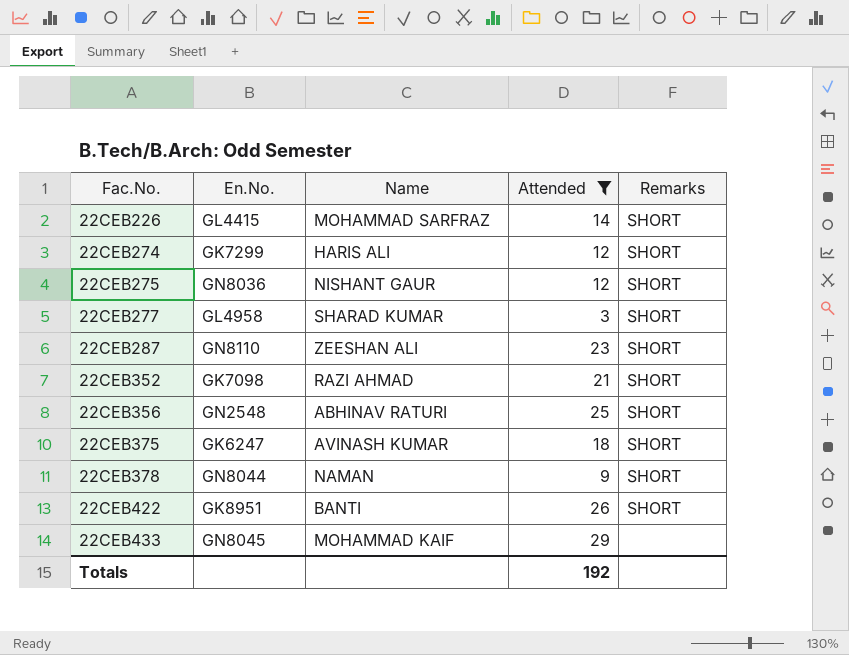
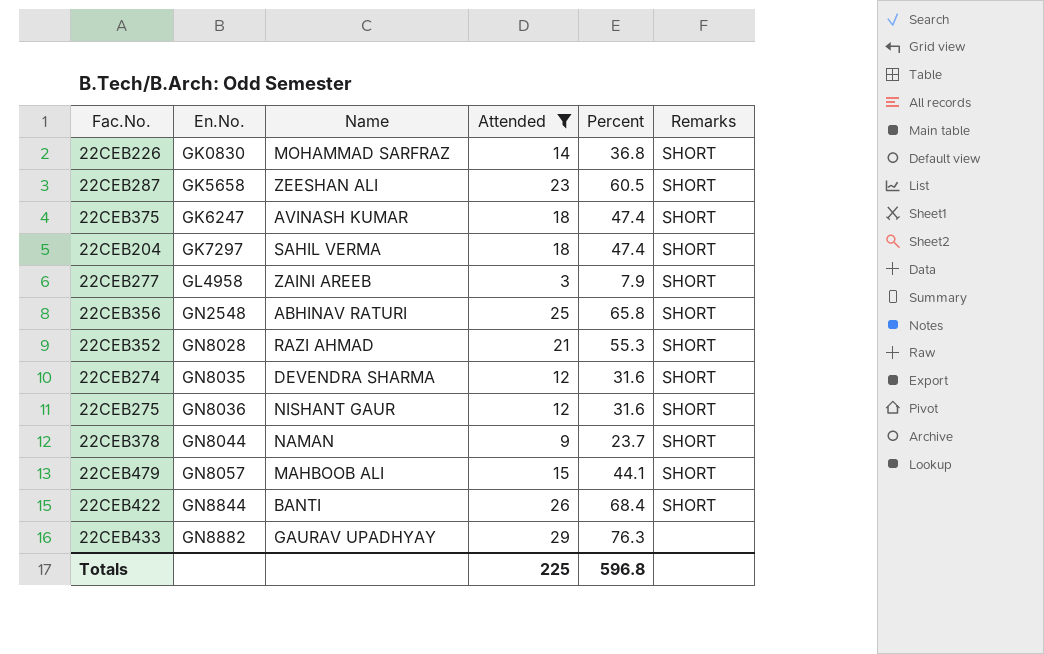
row order: Fac.No. ascending -> En.No. ascending
column Percent | position: none -> 5
22CEB226 | En.No.: GL4415 -> GK0830
22CEB287 | En.No.: GN8110 -> GK5658
row 22CEB204: none -> GK7297 | SAHIL VERMA | 18 | 47.4 | SHORT
22CEB277 | Name: SHARAD KUMAR -> ZAINI AREEB
22CEB352 | En.No.: GK7098 -> GN8028
22CEB274 | En.No.: GK7299 -> GN8035
22CEB274 | Name: HARIS ALI -> DEVENDRA SHARMA
row 22CEB479: none -> GN8057 | MAHBOOB ALI | 15 | 44.1 | SHORT
22CEB422 | En.No.: GK8951 -> GN8844
22CEB433 | En.No.: GN8045 -> GN8882
22CEB433 | Name: MOHAMMAD KAIF -> GAURAV UPADHYAY
Totals | Attended: 192 -> 225

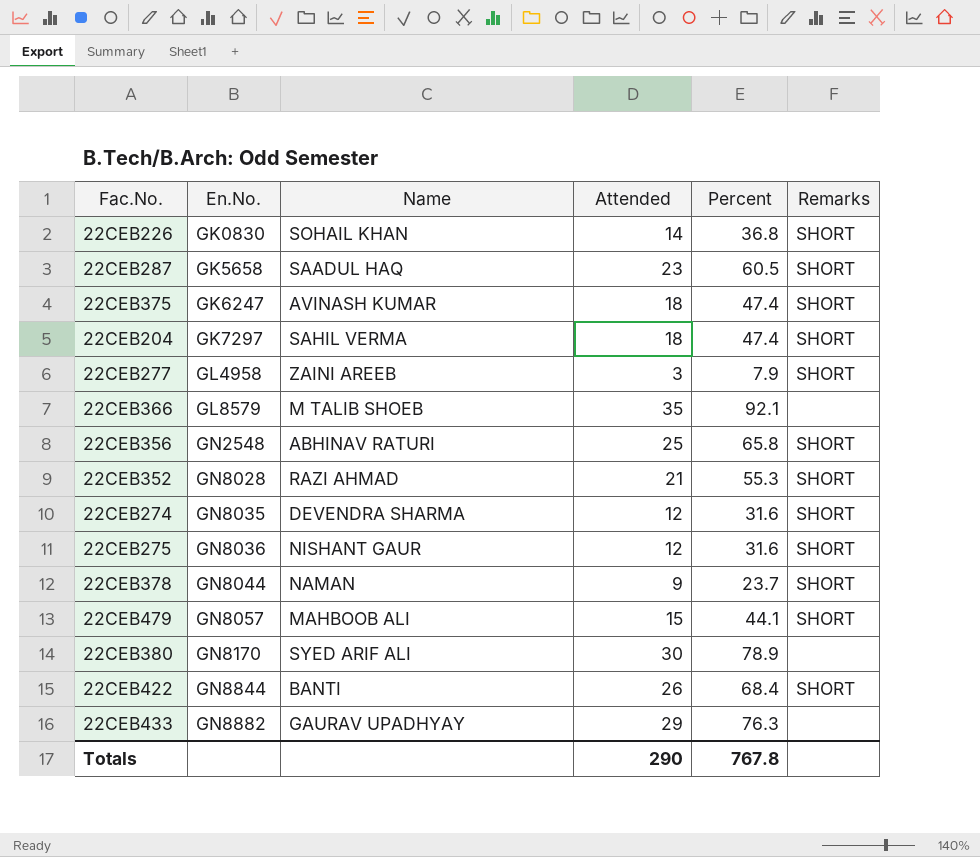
filter: Attended <= 29 -> none
22CEB226 | Name: MOHAMMAD SARFRAZ -> SOHAIL KHAN
22CEB287 | Name: ZEESHAN ALI -> SAADUL HAQ
Totals | Attended: 225 -> 290
Totals | Percent: 596.8 -> 767.8

